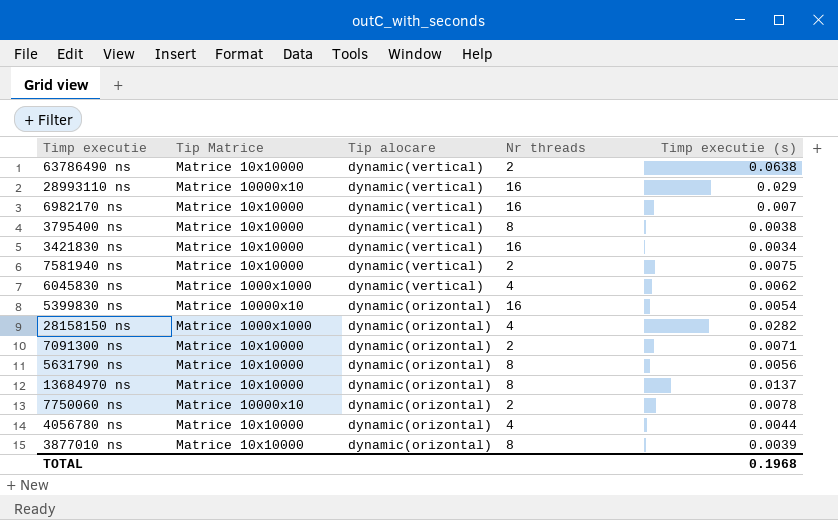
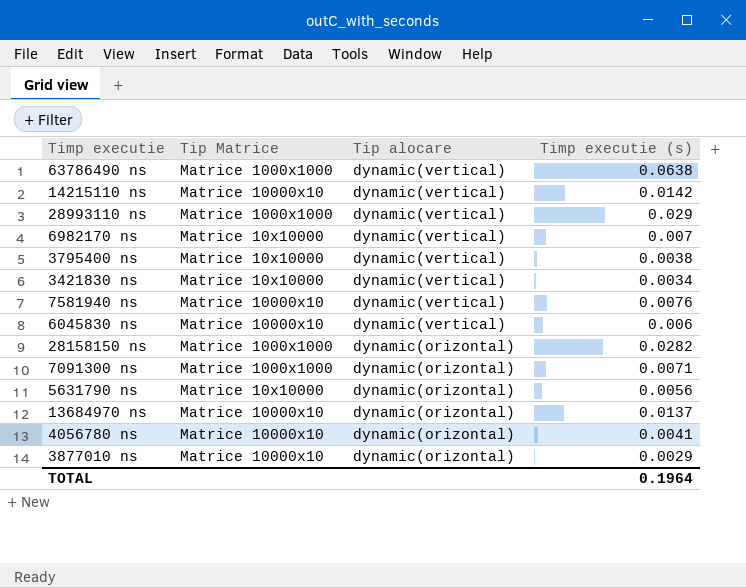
column Nr threads | position: 4 -> none
row 5399830 ns: Matrice 10000x10 | dynamic(orizontal) | 16 | 0.0054 -> none
row 7750060 ns: Matrice 10000x10 | dynamic(orizontal) | 2 | 0.0078 -> none
63786490 ns | Tip Matrice: Matrice 10x10000 -> Matrice 1000x1000
row 14215110 ns: none -> Matrice 10000x10 | dynamic(vertical) | 0.0142
28993110 ns | Tip Matrice: Matrice 10000x10 -> Matrice 1000x1000
7581940 ns | Tip Matrice: Matrice 10x10000 -> Matrice 10000x10
7581940 ns | Timp executie (s): 0.0075 -> 0.0076
6045830 ns | Tip Matrice: Matrice 1000x1000 -> Matrice 10000x10
6045830 ns | Timp executie (s): 0.0062 -> 0.006
7091300 ns | Tip Matrice: Matrice 10x10000 -> Matrice 1000x1000
13684970 ns | Tip Matrice: Matrice 10x10000 -> Matrice 10000x10
4056780 ns | Tip Matrice: Matrice 10x10000 -> Matrice 10000x10
4056780 ns | Timp executie (s): 0.0044 -> 0.0041
3877010 ns | Tip Matrice: Matrice 10x10000 -> Matrice 10000x10
3877010 ns | Timp executie (s): 0.0039 -> 0.0029
TOTAL | Timp executie (s): 0.1968 -> 0.1964

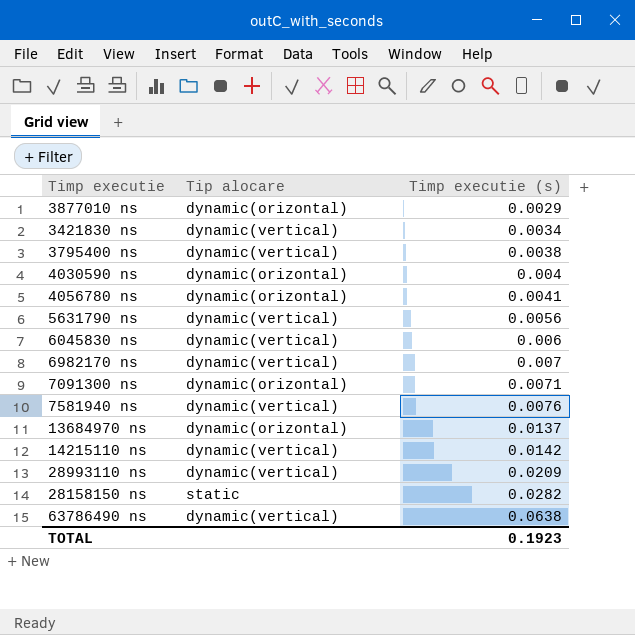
row order: Tip alocare descending -> Timp executie (s) ascending
column Tip Matrice | position: 2 -> none
row 4030590 ns: none -> dynamic(orizontal) | 0.004
5631790 ns | Tip alocare: dynamic(orizontal) -> dynamic(vertical)
28993110 ns | Timp executie (s): 0.029 -> 0.0209
28158150 ns | Tip alocare: dynamic(orizontal) -> static
TOTAL | Timp executie (s): 0.1964 -> 0.1923

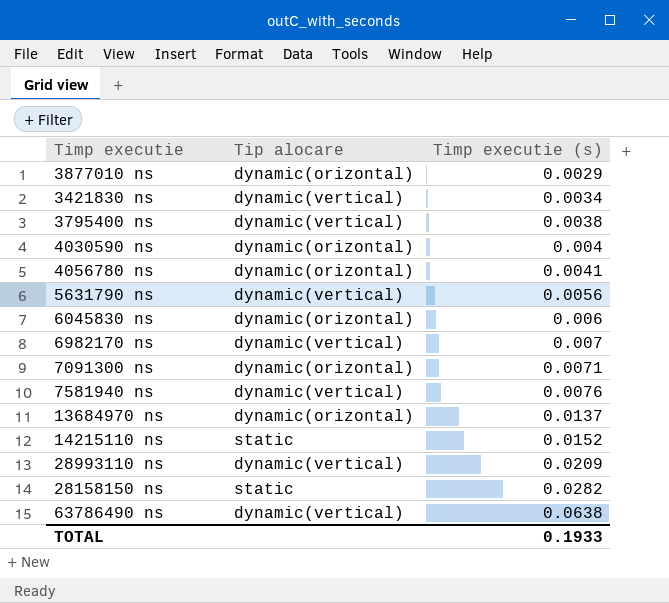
6045830 ns | Tip alocare: dynamic(vertical) -> dynamic(orizontal)
14215110 ns | Tip alocare: dynamic(vertical) -> static
14215110 ns | Timp executie (s): 0.0142 -> 0.0152
TOTAL | Timp executie (s): 0.1923 -> 0.1933

